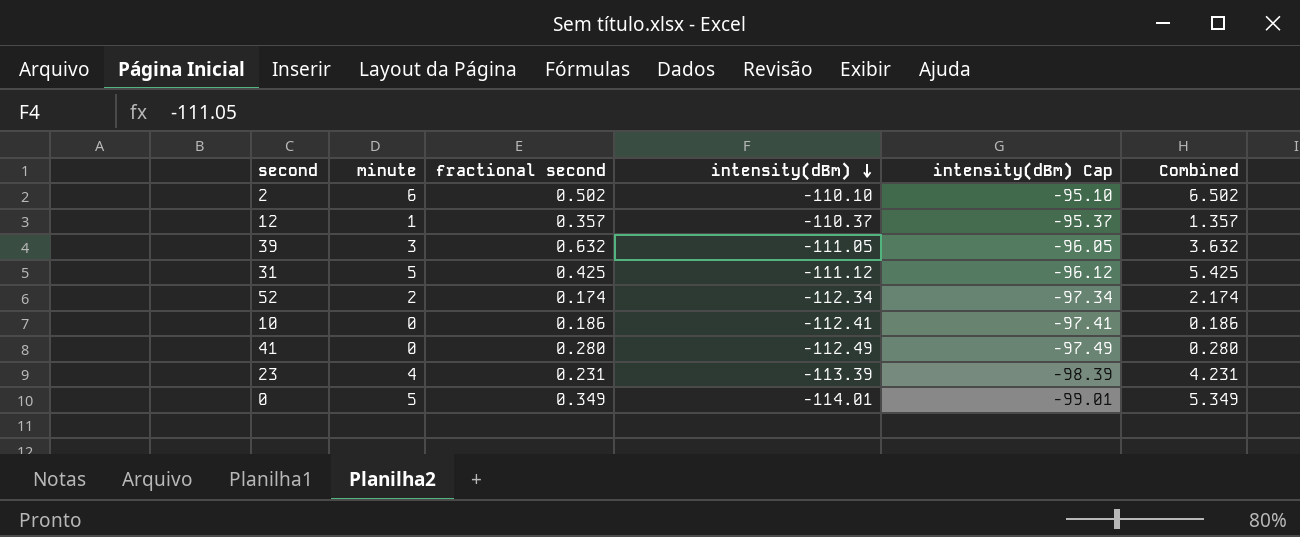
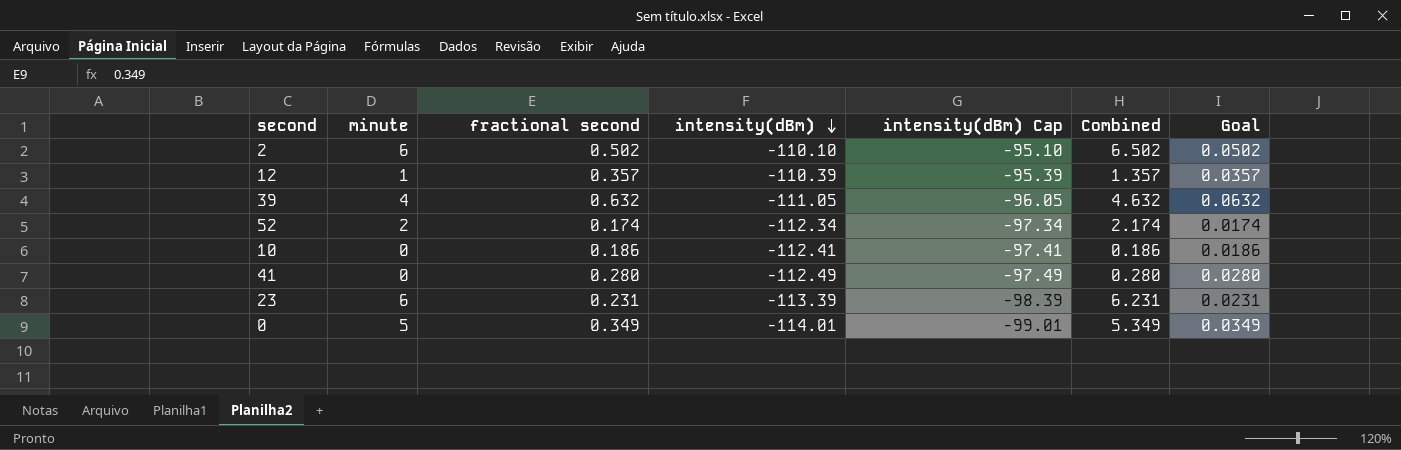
column Goal | formula: none -> [fractional second] * 0.1
row 31: 5 | 0.425 | -111.12 | -96.12 | 5.425 -> none
12 | intensity(dBm): -110.37 -> -110.39
12 | intensity(dBm) Cap: -95.37 -> -95.39
39 | minute: 3 -> 4
39 | Combined: 3.632 -> 4.632
23 | minute: 4 -> 6
23 | Combined: 4.231 -> 6.231

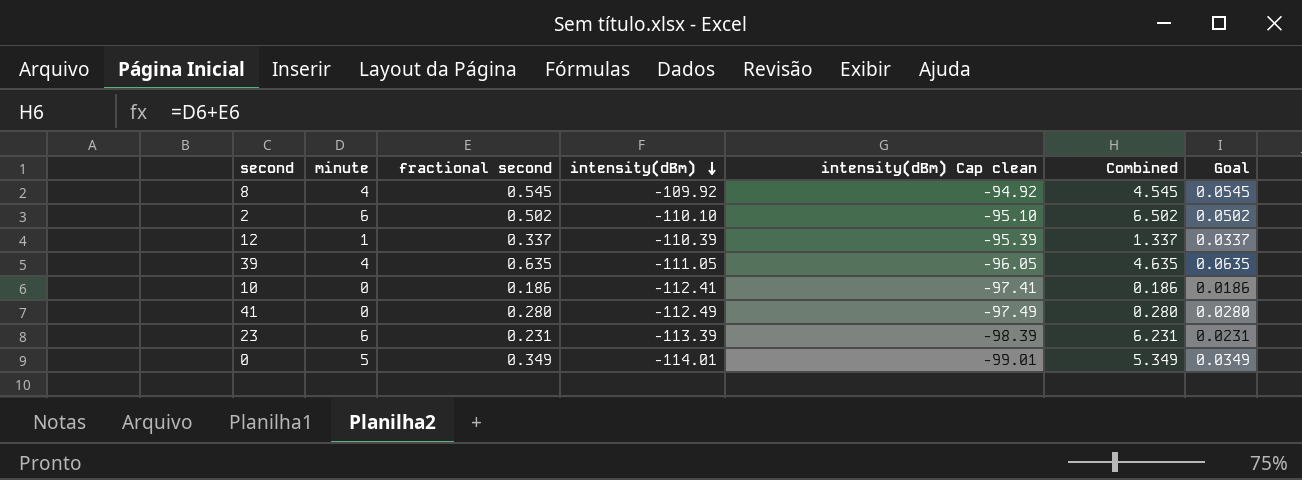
column name: intensity(dBm) Cap -> intensity(dBm) Cap clean
row 52: 2 | 0.174 | -112.34 | -97.34 | 2.174 | 0.0174 -> none
row 8: none -> 4 | 0.545 | -109.92 | -94.92 | 4.545 | 0.0545
12 | fractional second: 0.357 -> 0.337
12 | Combined: 1.357 -> 1.337
12 | Goal: 0.0357 -> 0.0337
39 | fractional second: 0.632 -> 0.635
39 | Combined: 4.632 -> 4.635
39 | Goal: 0.0632 -> 0.0635

